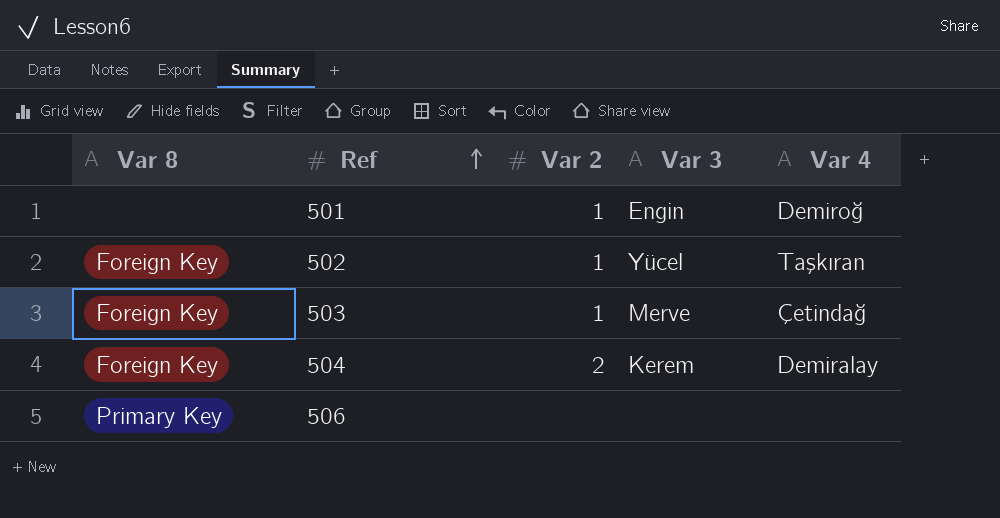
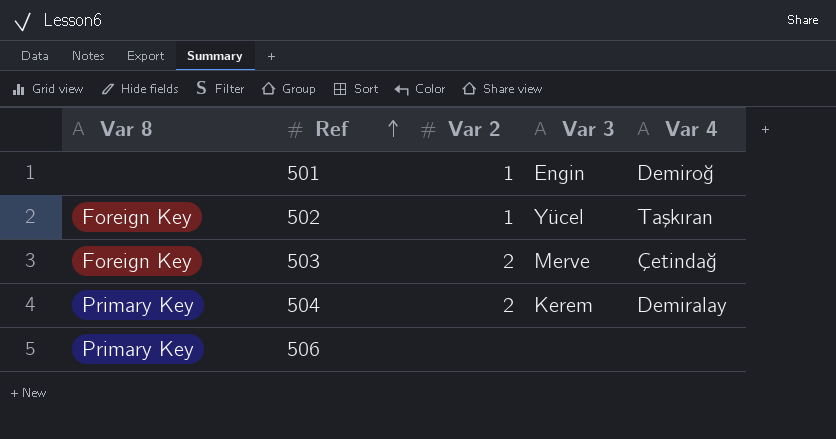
503 | Var 2: 1 -> 2
504 | Var 8: Foreign Key -> Primary Key

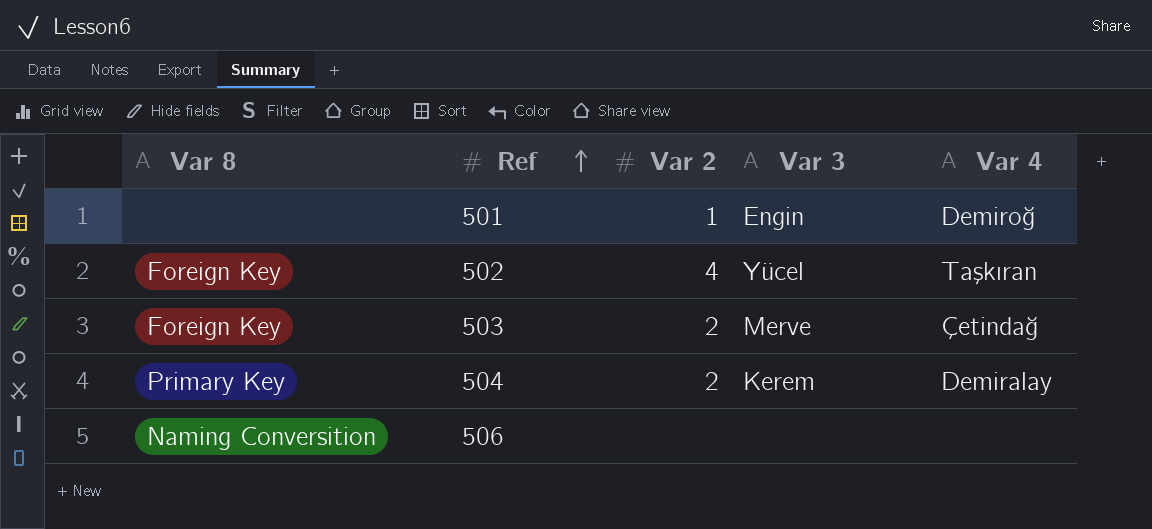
502 | Var 2: 1 -> 4
506 | Var 8: Primary Key -> Naming Conversition

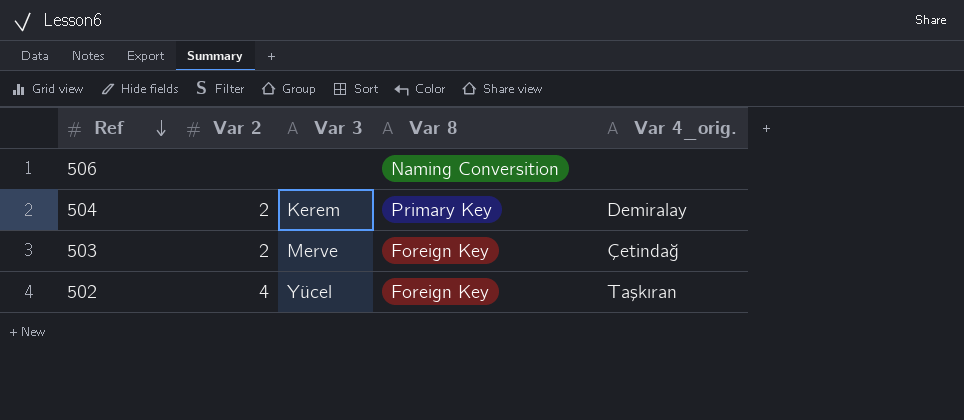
row order: Ref ascending -> Ref descending
column Var 8 | position: 1 -> 4
column name: Var 4 -> Var 4_orig.
row 501: none | 1 | Engin | Demiroğ -> none

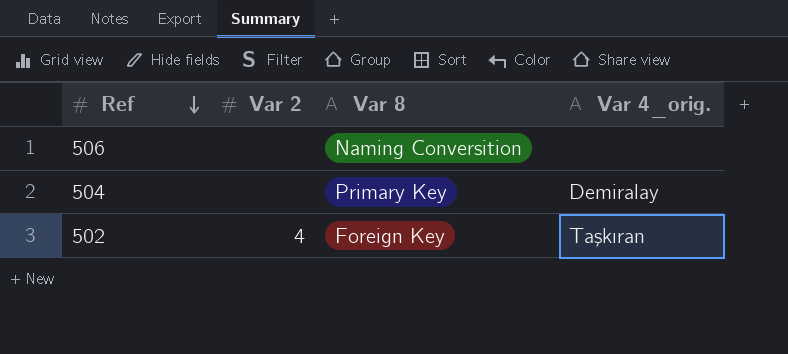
column Var 3 | position: 3 -> none
row 503: 2 | Merve | Foreign Key | Çetindağ -> none
504 | Var 2: 2 -> none

